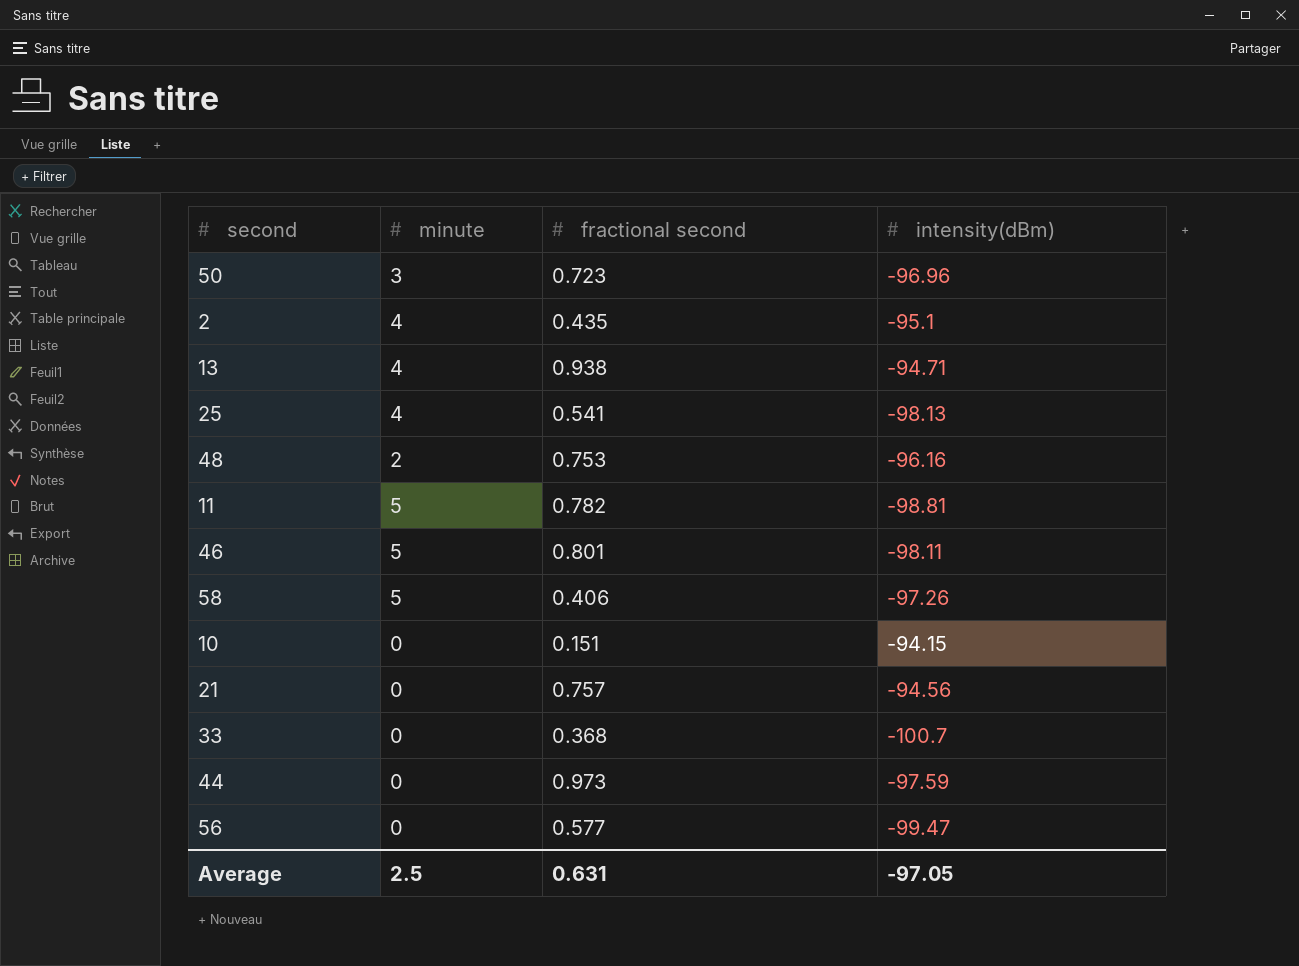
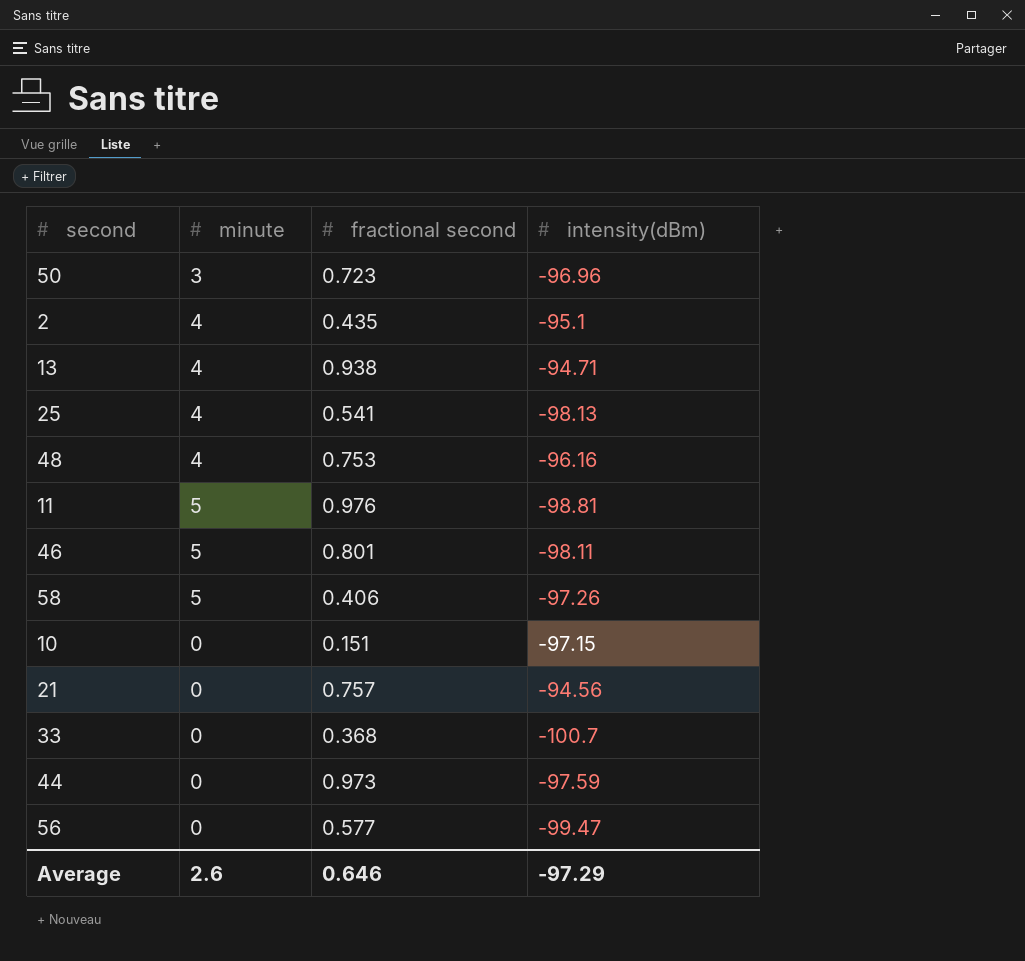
48 | minute: 2 -> 4
11 | fractional second: 0.782 -> 0.976
10 | intensity(dBm): -94.15 -> -97.15
Average | minute: 2.5 -> 2.6
Average | fractional second: 0.631 -> 0.646
Average | intensity(dBm): -97.05 -> -97.29

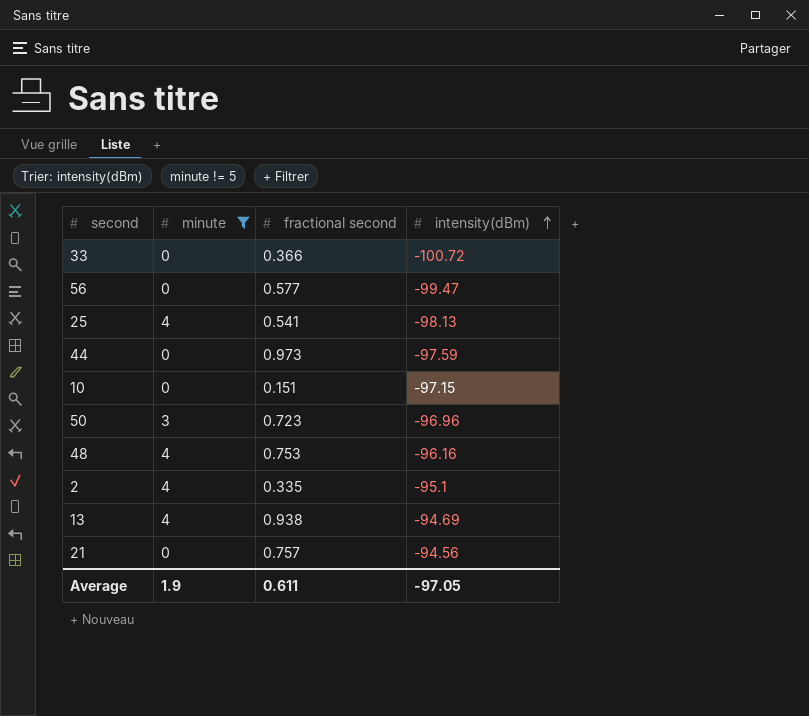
filter: none -> minute != 5
row order: none -> intensity(dBm) ascending
33 | fractional second: 0.368 -> 0.366
33 | intensity(dBm): -100.7 -> -100.72
2 | fractional second: 0.435 -> 0.335
13 | intensity(dBm): -94.71 -> -94.69
Average | minute: 2.6 -> 1.9
Average | fractional second: 0.646 -> 0.611
Average | intensity(dBm): -97.29 -> -97.05

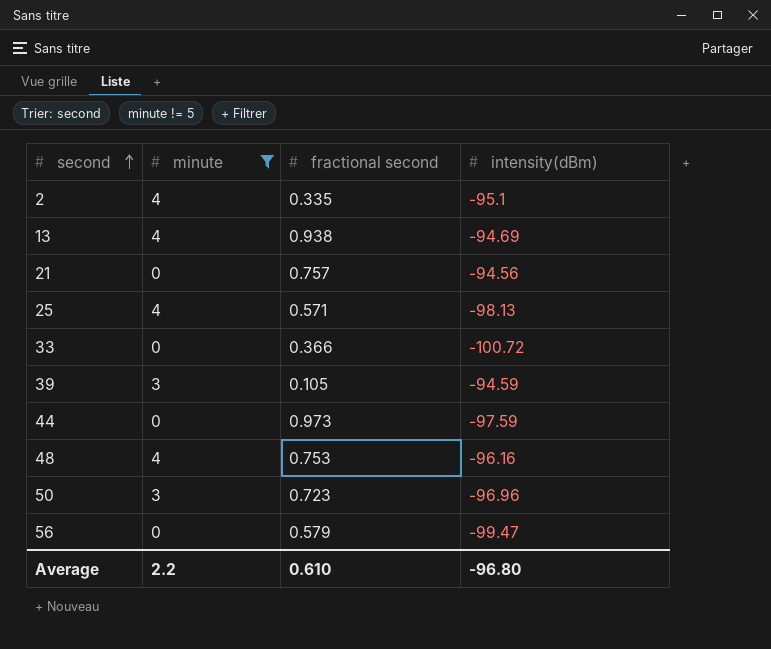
row order: intensity(dBm) ascending -> second ascending
row 10: 0 | 0.151 | -97.15 -> none
25 | fractional second: 0.541 -> 0.571
row 39: none -> 3 | 0.105 | -94.59
56 | fractional second: 0.577 -> 0.579
Average | minute: 1.9 -> 2.2
Average | fractional second: 0.611 -> 0.610
Average | intensity(dBm): -97.05 -> -96.80

